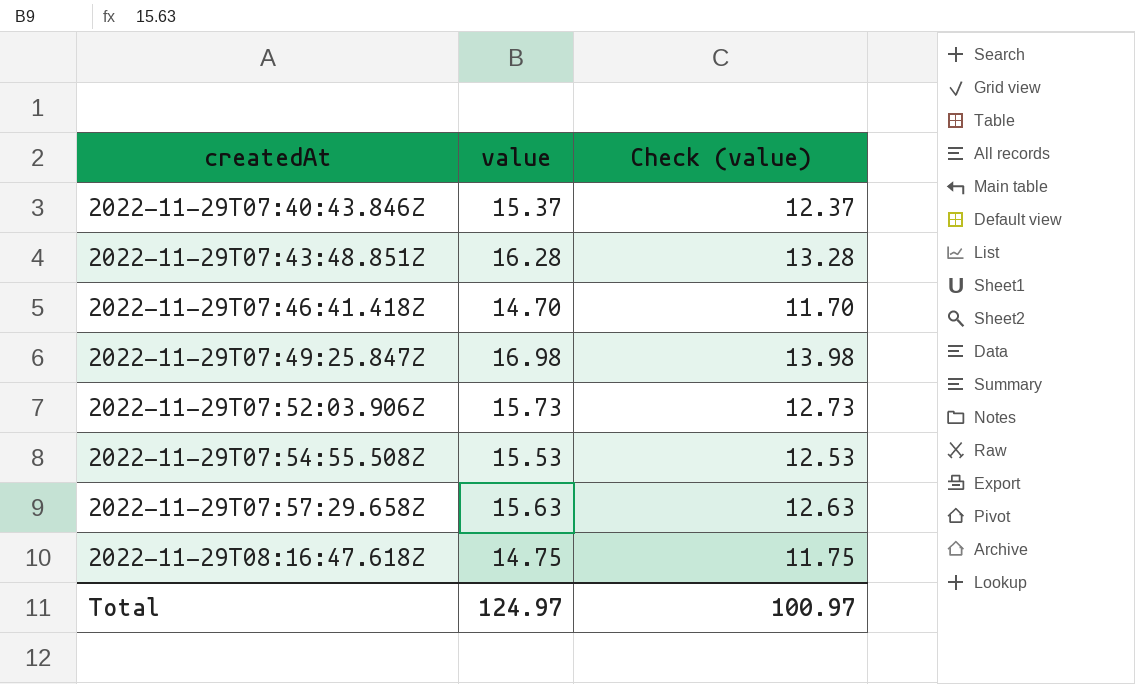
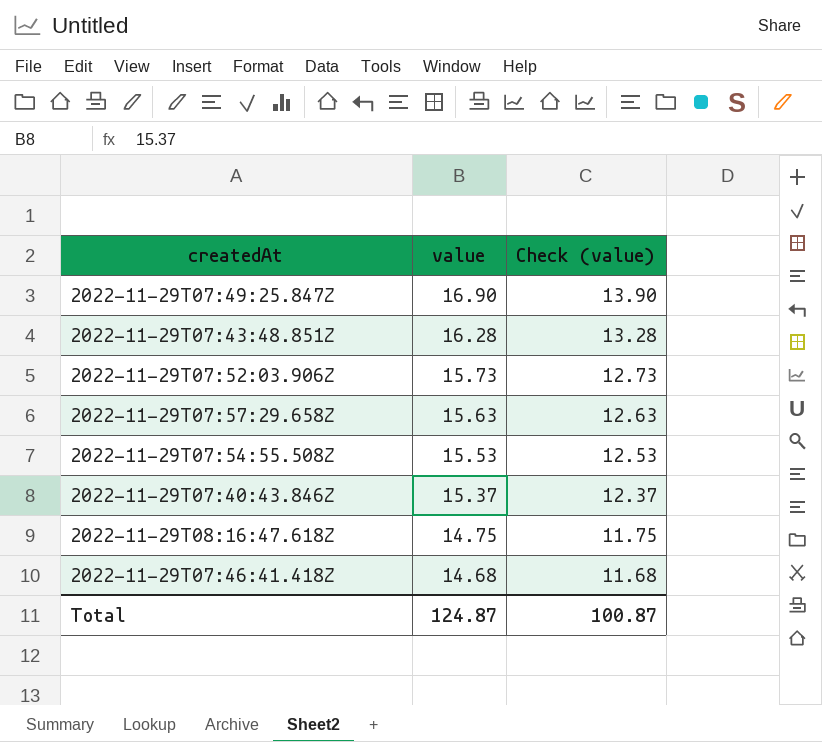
row order: createdAt ascending -> value descending
2022-11-29T07:49:25.847Z | value: 16.98 -> 16.90
2022-11-29T07:49:25.847Z | Check (value): 13.98 -> 13.90
2022-11-29T07:46:41.418Z | value: 14.70 -> 14.68
2022-11-29T07:46:41.418Z | Check (value): 11.70 -> 11.68
Total | value: 124.97 -> 124.87
Total | Check (value): 100.97 -> 100.87

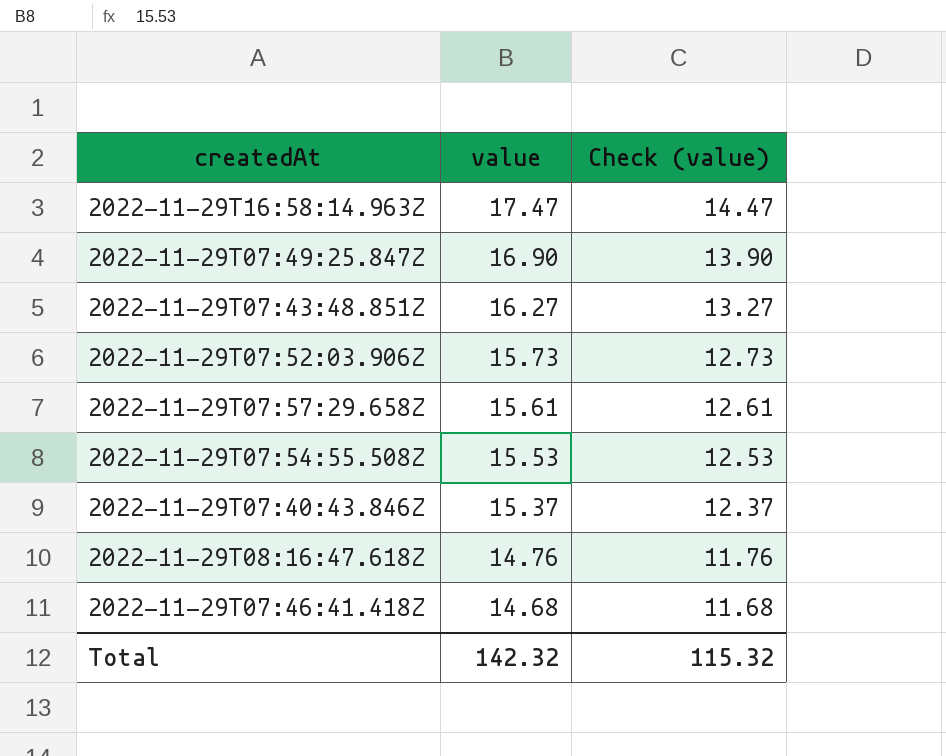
row 2022-11-29T16:58:14.963Z: none -> 17.47 | 14.47
2022-11-29T07:43:48.851Z | value: 16.28 -> 16.27
2022-11-29T07:43:48.851Z | Check (value): 13.28 -> 13.27
2022-11-29T07:57:29.658Z | value: 15.63 -> 15.61
2022-11-29T07:57:29.658Z | Check (value): 12.63 -> 12.61
2022-11-29T08:16:47.618Z | value: 14.75 -> 14.76
2022-11-29T08:16:47.618Z | Check (value): 11.75 -> 11.76
Total | value: 124.87 -> 142.32
Total | Check (value): 100.87 -> 115.32

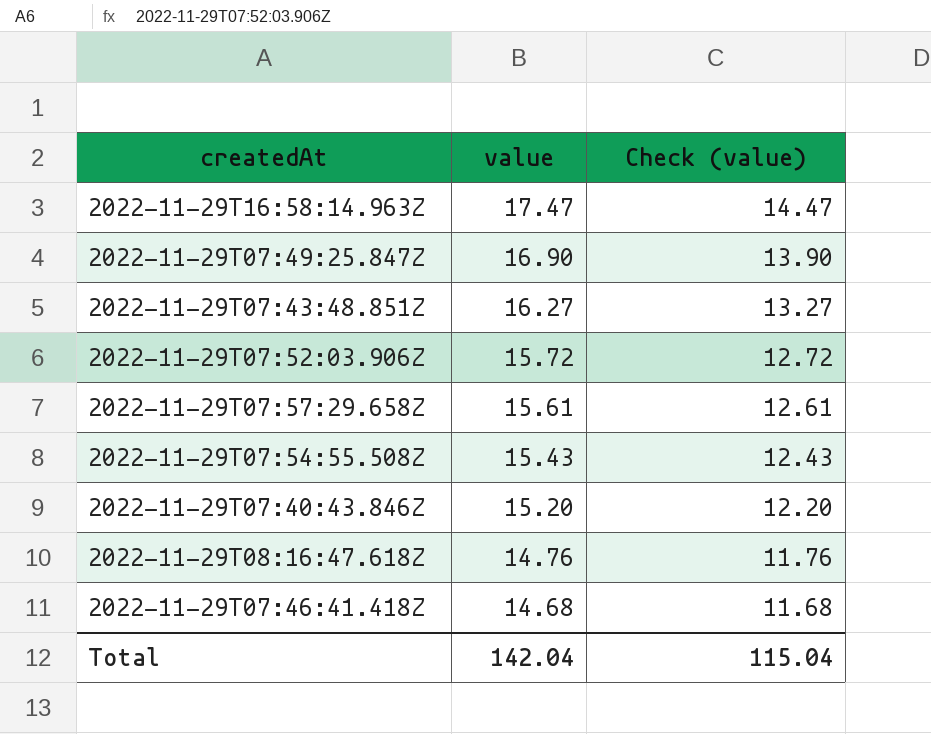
2022-11-29T07:52:03.906Z | value: 15.73 -> 15.72
2022-11-29T07:52:03.906Z | Check (value): 12.73 -> 12.72
2022-11-29T07:54:55.508Z | value: 15.53 -> 15.43
2022-11-29T07:54:55.508Z | Check (value): 12.53 -> 12.43
2022-11-29T07:40:43.846Z | value: 15.37 -> 15.20
2022-11-29T07:40:43.846Z | Check (value): 12.37 -> 12.20
Total | value: 142.32 -> 142.04
Total | Check (value): 115.32 -> 115.04

